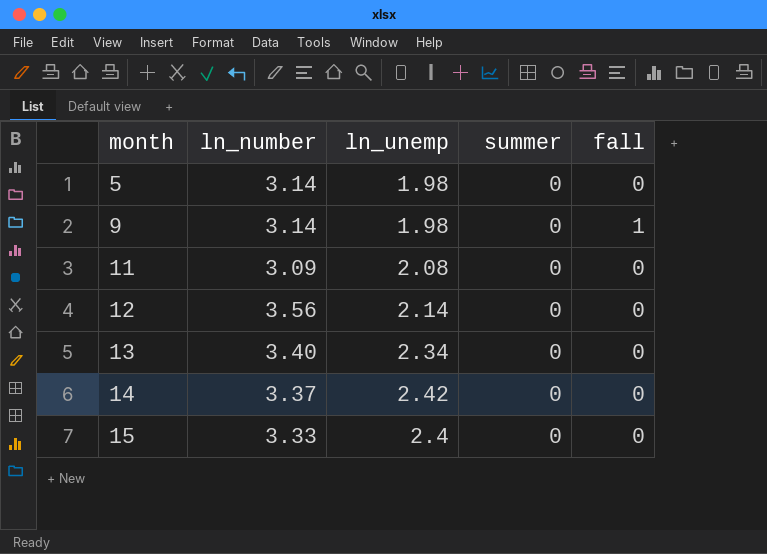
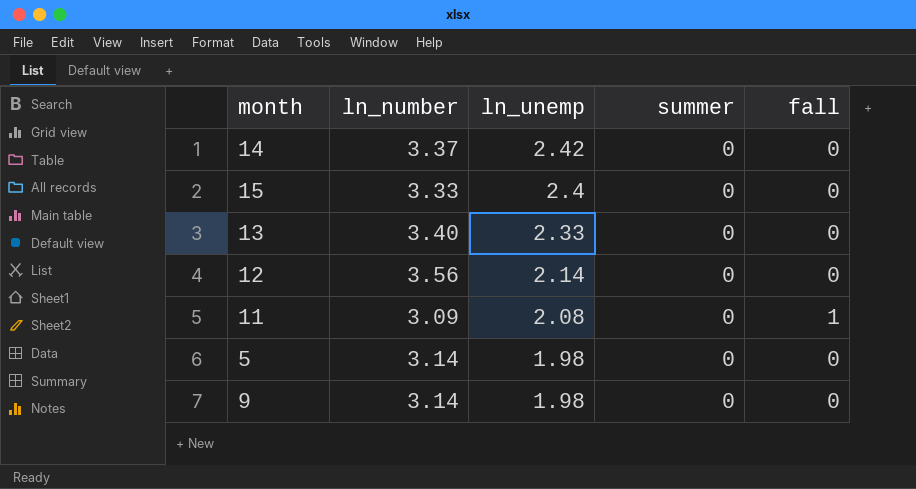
row order: month ascending -> ln_unemp descending
13 | ln_unemp: 2.34 -> 2.33
11 | fall: 0 -> 1
9 | fall: 1 -> 0

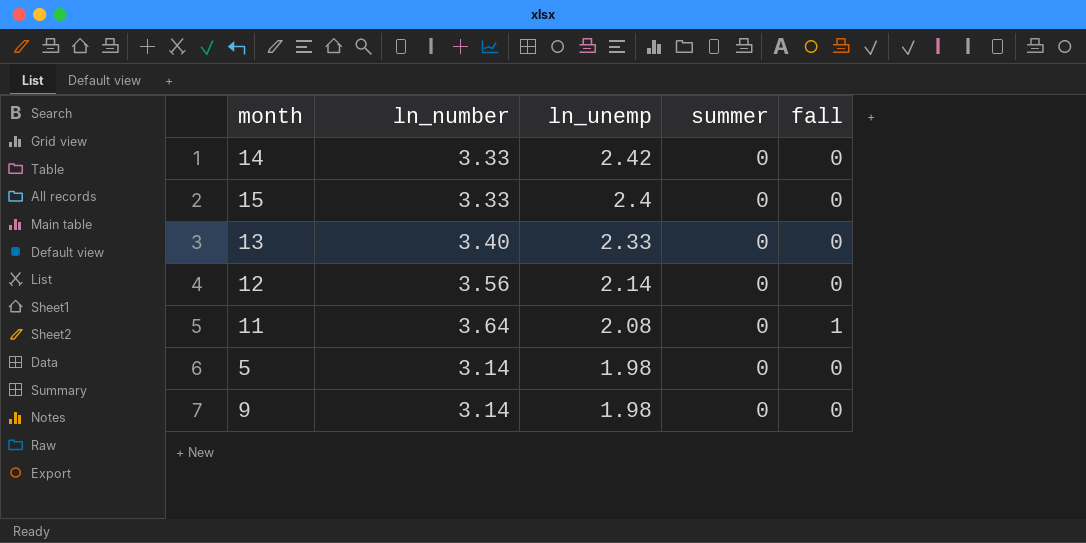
14 | ln_number: 3.37 -> 3.33
11 | ln_number: 3.09 -> 3.64

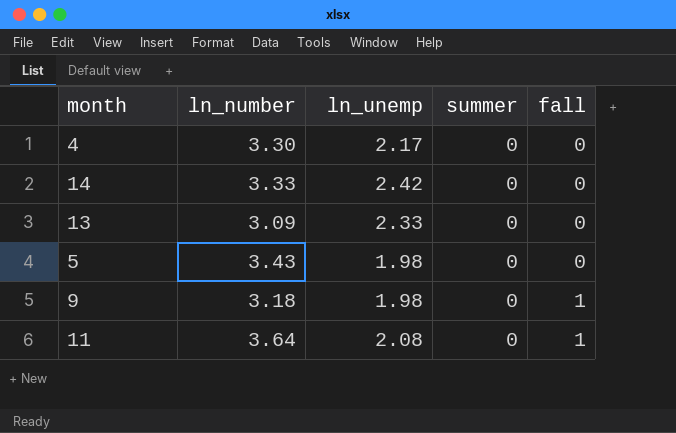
row order: ln_unemp descending -> fall ascending
row 15: 3.33 | 2.4 | 0 | 0 -> none
row 12: 3.56 | 2.14 | 0 | 0 -> none
row 4: none -> 3.30 | 2.17 | 0 | 0
13 | ln_number: 3.40 -> 3.09
5 | ln_number: 3.14 -> 3.43
9 | ln_number: 3.14 -> 3.18
9 | fall: 0 -> 1

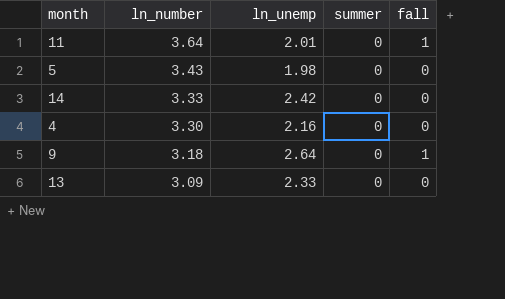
row order: fall ascending -> ln_number descending
11 | ln_unemp: 2.08 -> 2.01
4 | ln_unemp: 2.17 -> 2.16
9 | ln_unemp: 1.98 -> 2.64

